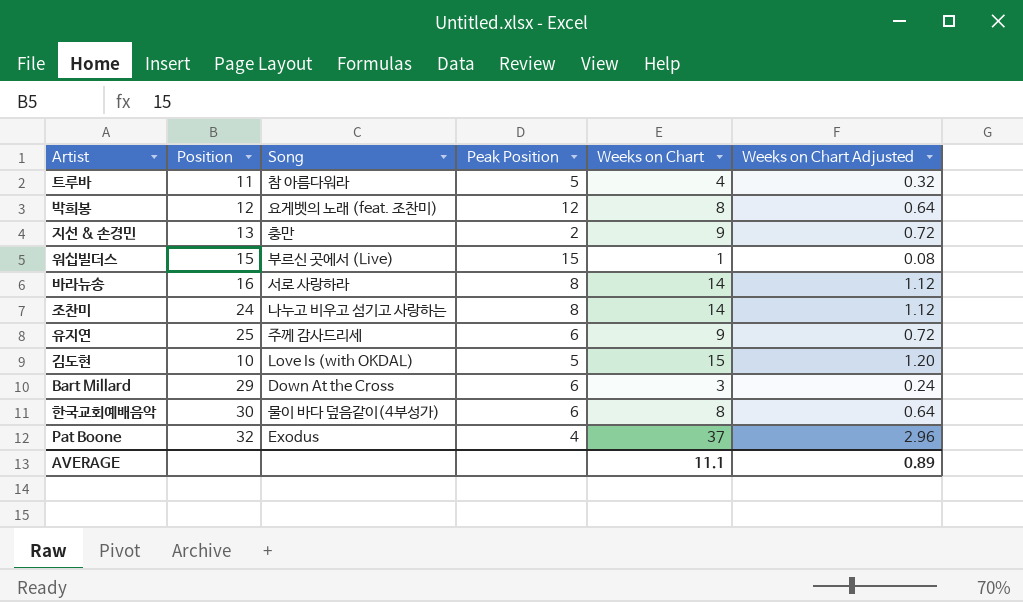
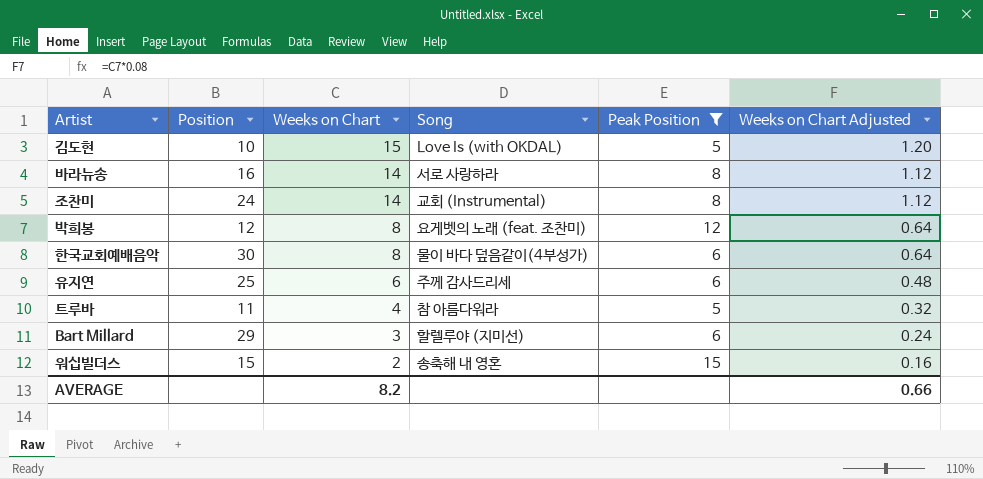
filter: none -> Peak Position >= 5
row order: none -> Weeks on Chart descending
column Weeks on Chart | position: 5 -> 3
조찬미 | Song: 나누고 비우고 섬기고 사랑하는 -> 교회 (Instrumental)
유지연 | Weeks on Chart: 9 -> 6
유지연 | Weeks on Chart Adjusted: 0.72 -> 0.48
Bart Millard | Song: Down At the Cross -> 할렐루야 (지미선)
워십빌더스 | Weeks on Chart: 1 -> 2
워십빌더스 | Song: 부르신 곳에서 (Live) -> 송축해 내 영혼
워십빌더스 | Weeks on Chart Adjusted: 0.08 -> 0.16
AVERAGE | Weeks on Chart: 11.1 -> 8.2
AVERAGE | Weeks on Chart Adjusted: 0.89 -> 0.66

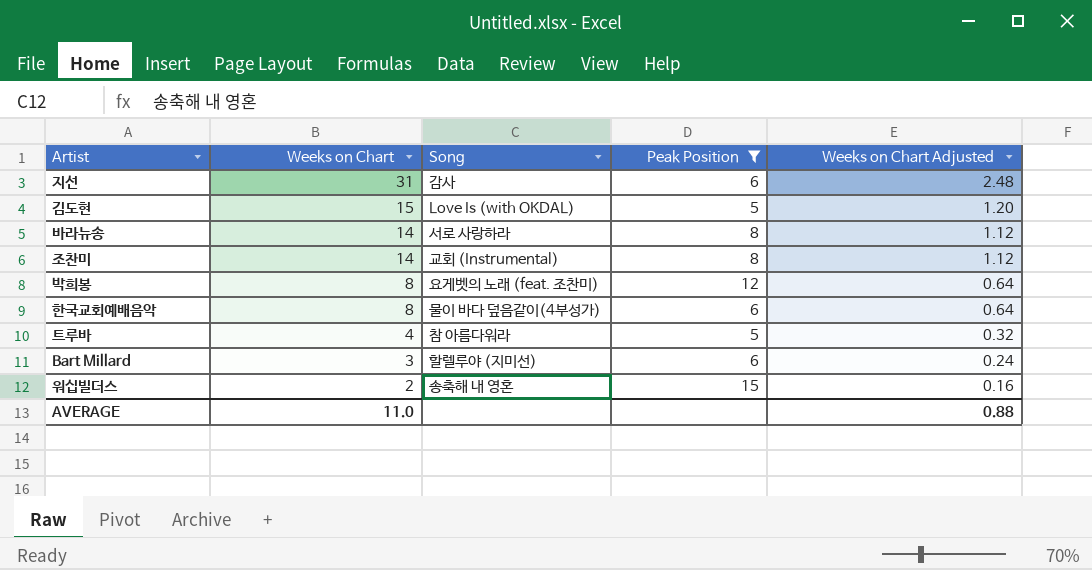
column Position | position: 2 -> none
row 유지연: 25 | 6 | 주께 감사드리세 | 6 | 0.48 -> none
row 지선: none -> 31 | 감사 | 6 | 2.48
AVERAGE | Weeks on Chart: 8.2 -> 11.0
AVERAGE | Weeks on Chart Adjusted: 0.66 -> 0.88

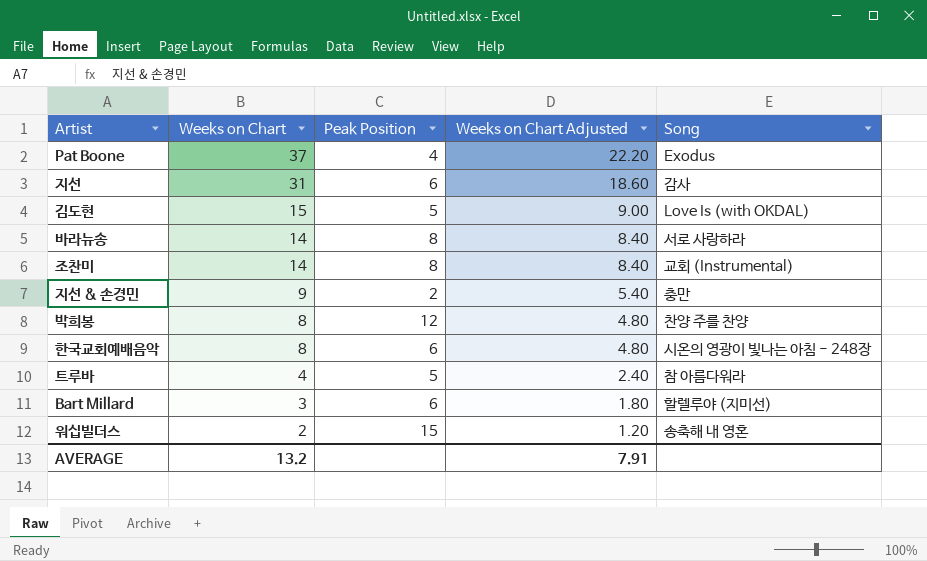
filter: Peak Position >= 5 -> none
column Weeks on Chart Adjusted | formula: [Weeks on Chart] * 0.08 -> [Weeks on Chart] * 0.6
column Song | position: 3 -> 5
박희봉 | Song: 요게벳의 노래 (feat. 조찬미) -> 찬양 주를 찬양
한국교회예배음악 | Song: 물이 바다 덮음같이(4부성가) -> 시온의 영광이 빛나는 아침 - 248장
AVERAGE | Weeks on Chart: 11.0 -> 13.2
AVERAGE | Weeks on Chart Adjusted: 0.88 -> 7.91

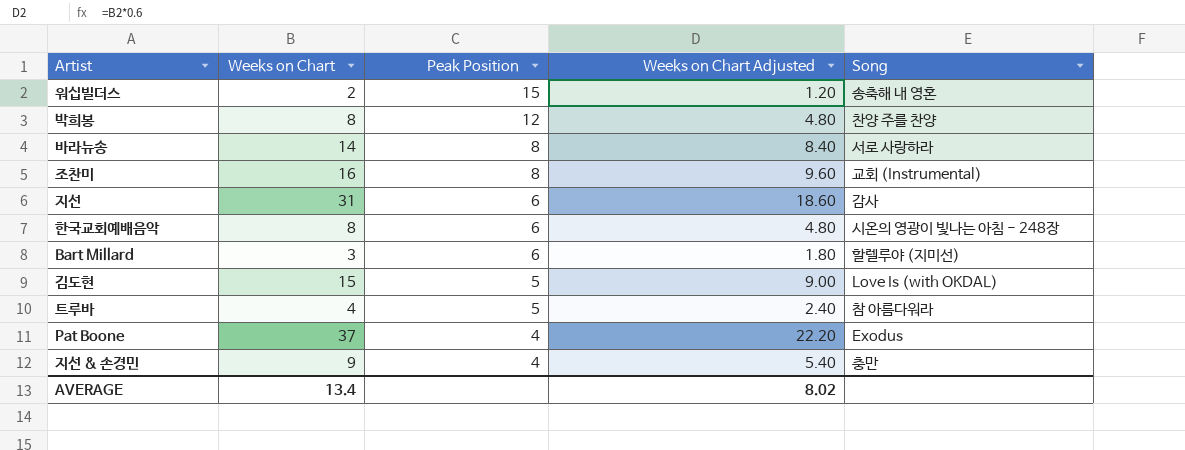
row order: Weeks on Chart descending -> Peak Position descending
조찬미 | Weeks on Chart: 14 -> 16
조찬미 | Weeks on Chart Adjusted: 8.40 -> 9.60
지선 & 손경민 | Peak Position: 2 -> 4
AVERAGE | Weeks on Chart: 13.2 -> 13.4
AVERAGE | Weeks on Chart Adjusted: 7.91 -> 8.02

